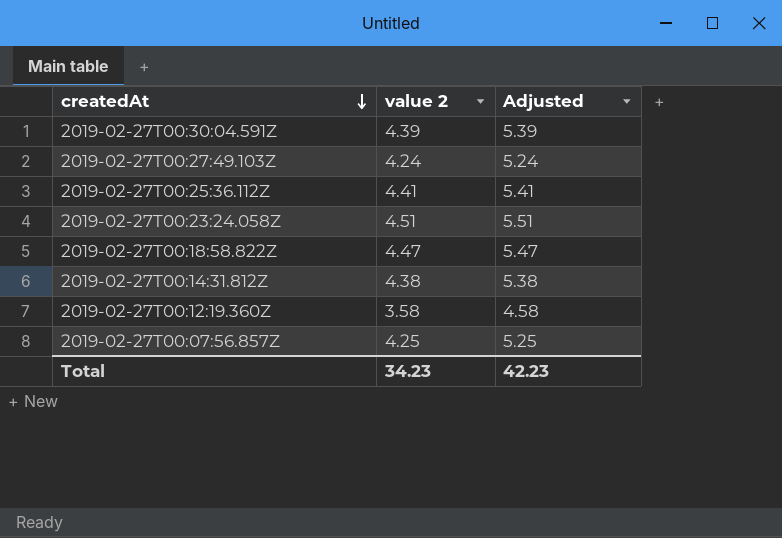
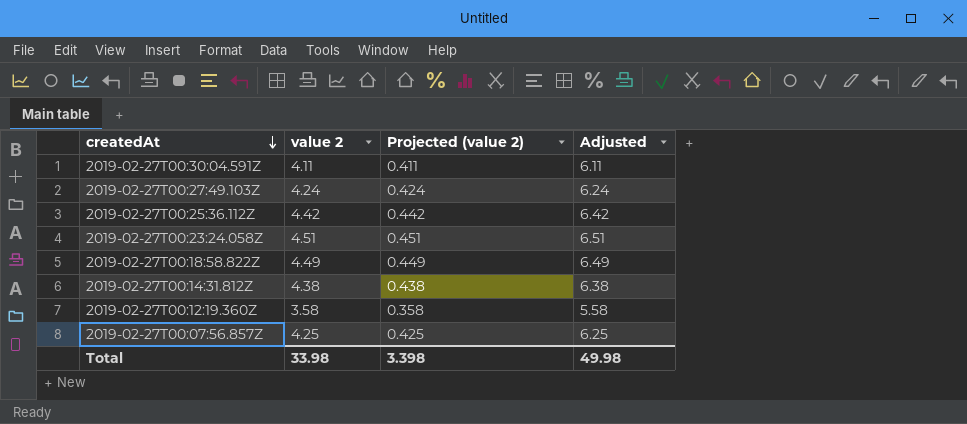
column Projected (value 2) | formula: none -> [value 2] * 0.1
column Adjusted | formula: [value 2] + 1 -> [value 2] + 2
2019-02-27T00:30:04.591Z | value 2: 4.39 -> 4.11
2019-02-27T00:25:36.112Z | value 2: 4.41 -> 4.42
2019-02-27T00:18:58.822Z | value 2: 4.47 -> 4.49
Total | value 2: 34.23 -> 33.98
Total | Adjusted: 42.23 -> 49.98

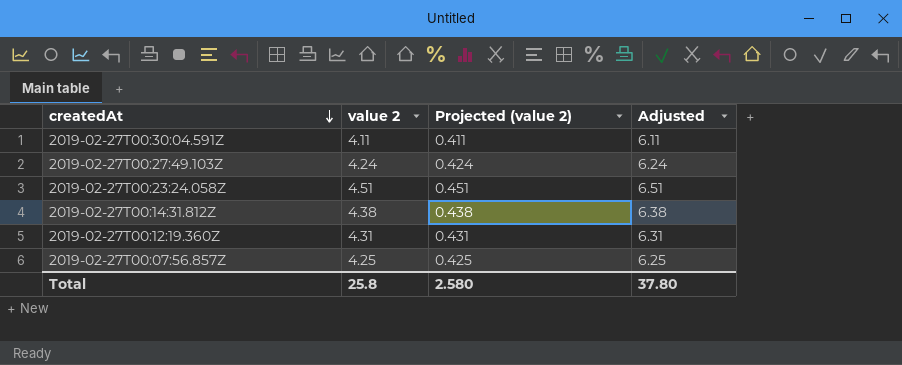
row 2019-02-27T00:25:36.112Z: 4.42 | 0.442 | 6.42 -> none
row 2019-02-27T00:18:58.822Z: 4.49 | 0.449 | 6.49 -> none
2019-02-27T00:12:19.360Z | value 2: 3.58 -> 4.31
2019-02-27T00:12:19.360Z | Projected (value 2): 0.358 -> 0.431
2019-02-27T00:12:19.360Z | Adjusted: 5.58 -> 6.31
Total | value 2: 33.98 -> 25.8
Total | Projected (value 2): 3.398 -> 2.580
Total | Adjusted: 49.98 -> 37.80

